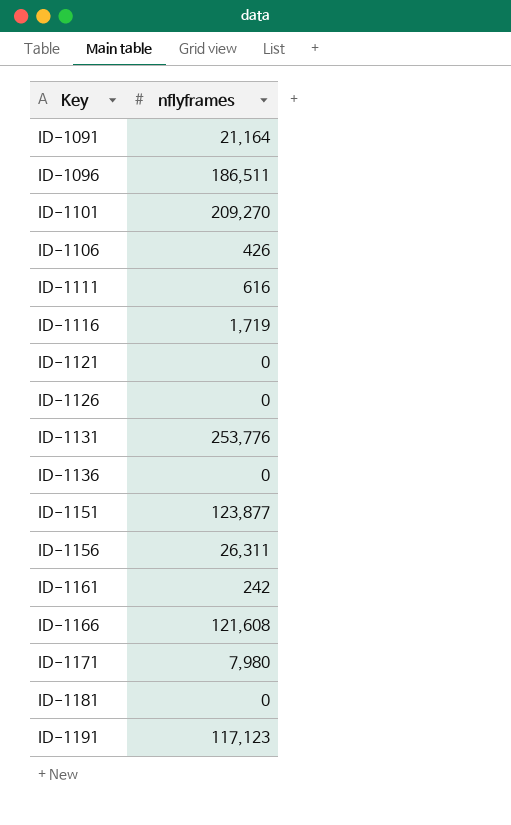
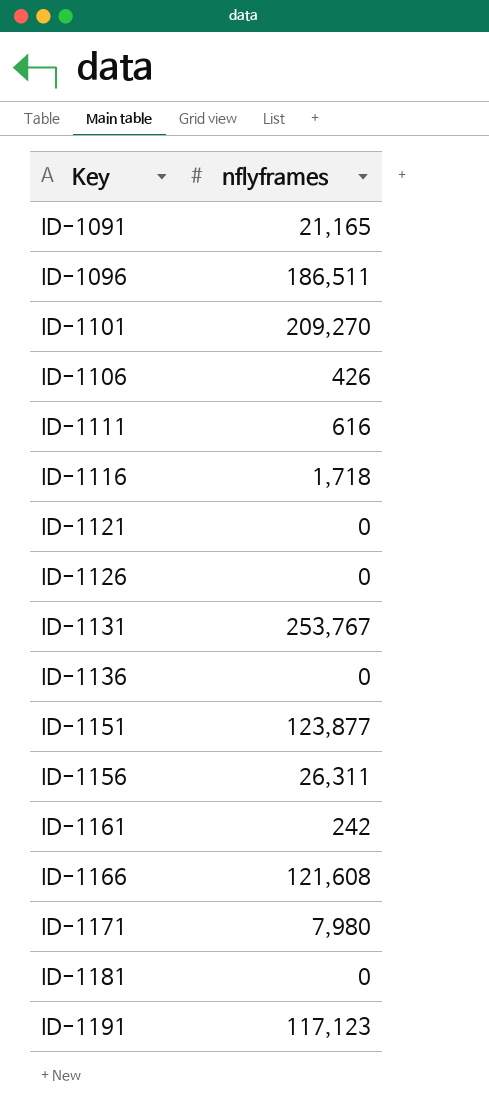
ID-1091 | nflyframes: 21,164 -> 21,165
ID-1116 | nflyframes: 1,719 -> 1,718
ID-1131 | nflyframes: 253,776 -> 253,767

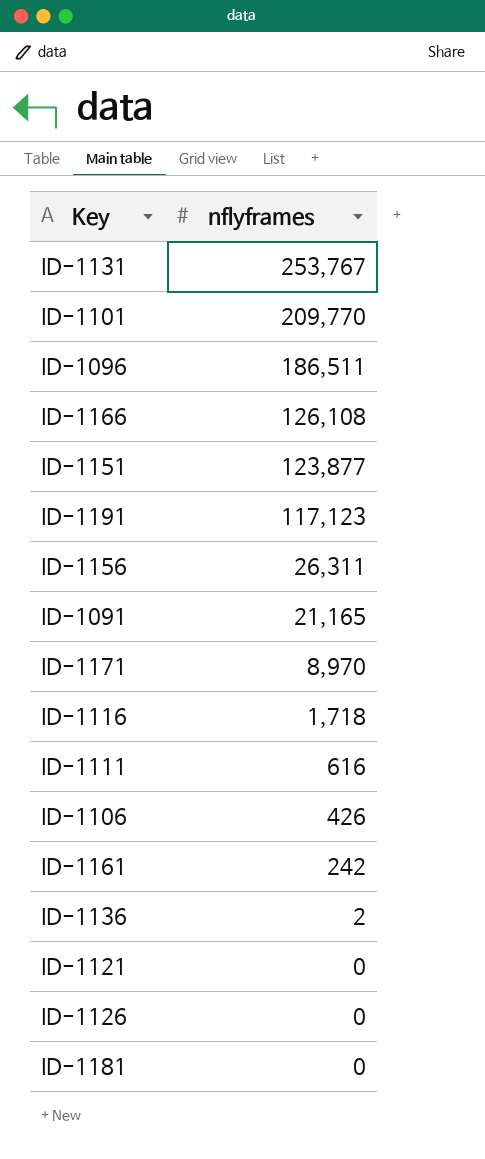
row order: Key ascending -> nflyframes descending
ID-1101 | nflyframes: 209,270 -> 209,770
ID-1166 | nflyframes: 121,608 -> 126,108
ID-1171 | nflyframes: 7,980 -> 8,970
ID-1136 | nflyframes: 0 -> 2

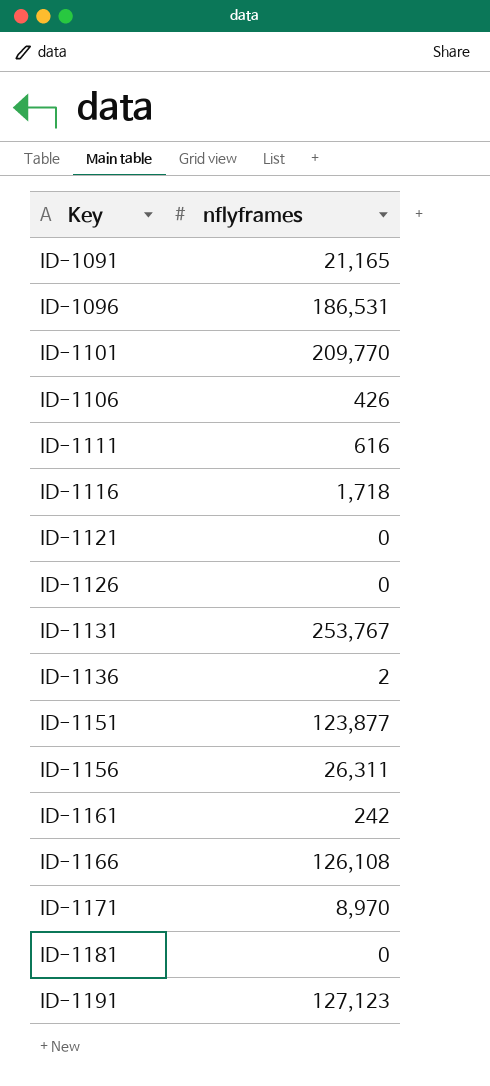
row order: nflyframes descending -> Key ascending
ID-1096 | nflyframes: 186,511 -> 186,531
ID-1191 | nflyframes: 117,123 -> 127,123

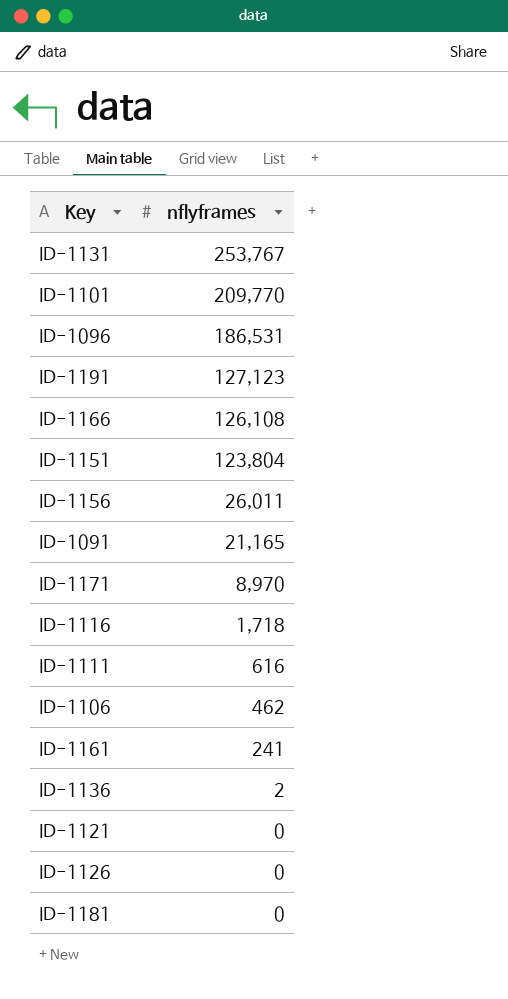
row order: Key ascending -> nflyframes descending
ID-1151 | nflyframes: 123,877 -> 123,804
ID-1156 | nflyframes: 26,311 -> 26,011
ID-1106 | nflyframes: 426 -> 462
ID-1161 | nflyframes: 242 -> 241

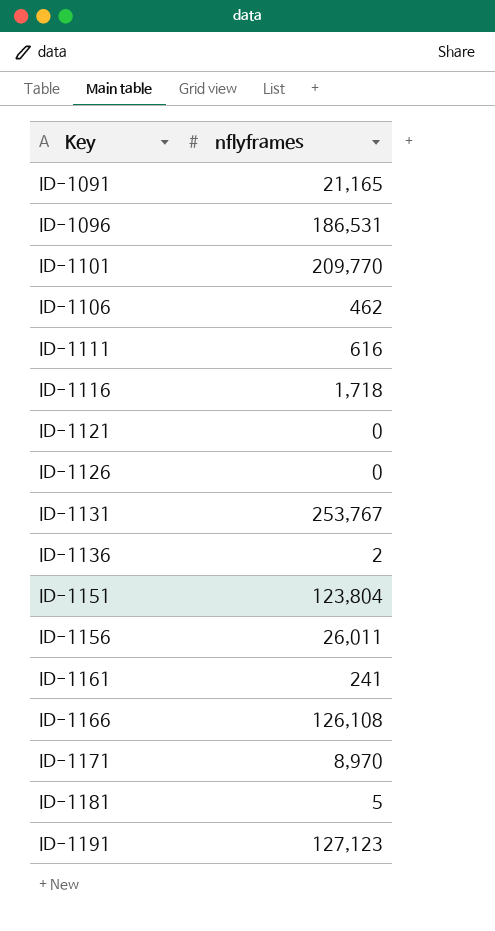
row order: nflyframes descending -> Key ascending
ID-1181 | nflyframes: 0 -> 5

